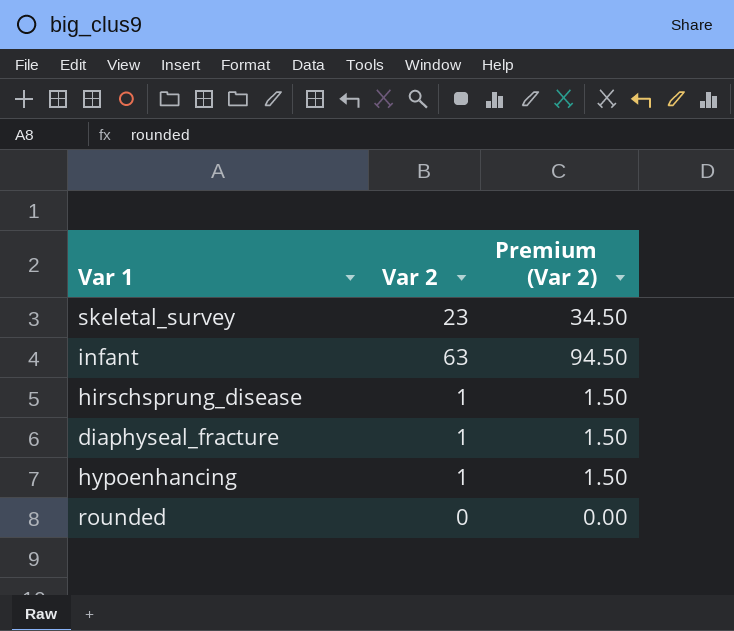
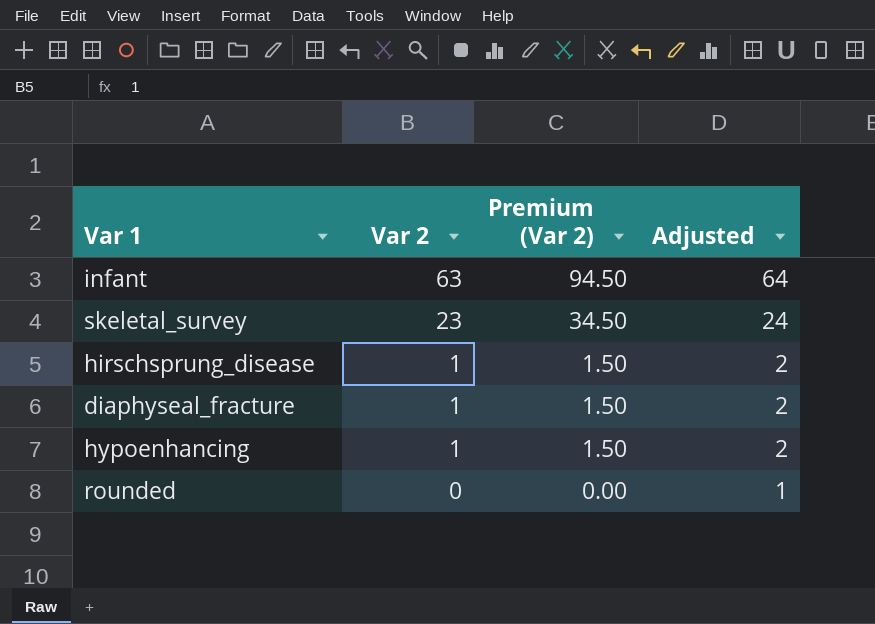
row order: none -> Var 2 descending
column Adjusted | formula: none -> [Var 2] + 1

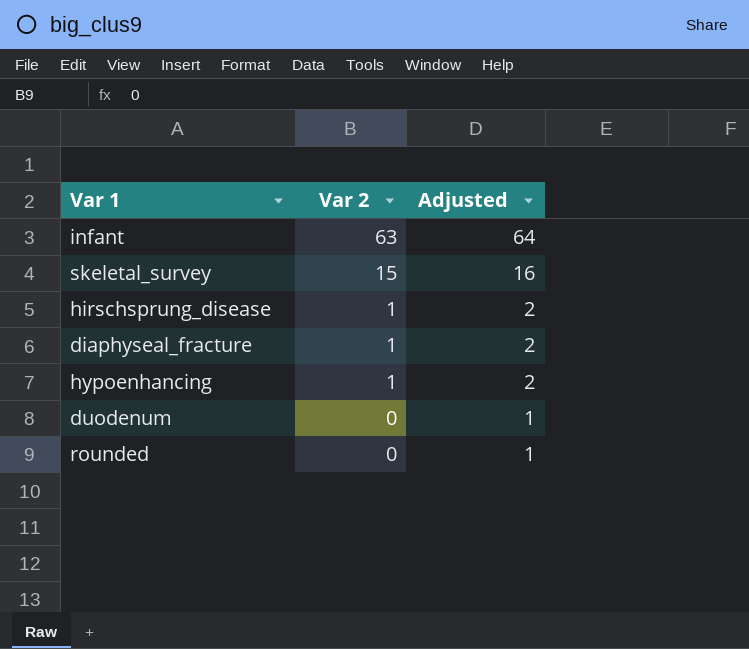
column Premium (Var 2) | formula: [Var 2] * 1.5 -> none
skeletal_survey | Var 2: 23 -> 15
skeletal_survey | Adjusted: 24 -> 16
row duodenum: none -> 0 | 1

